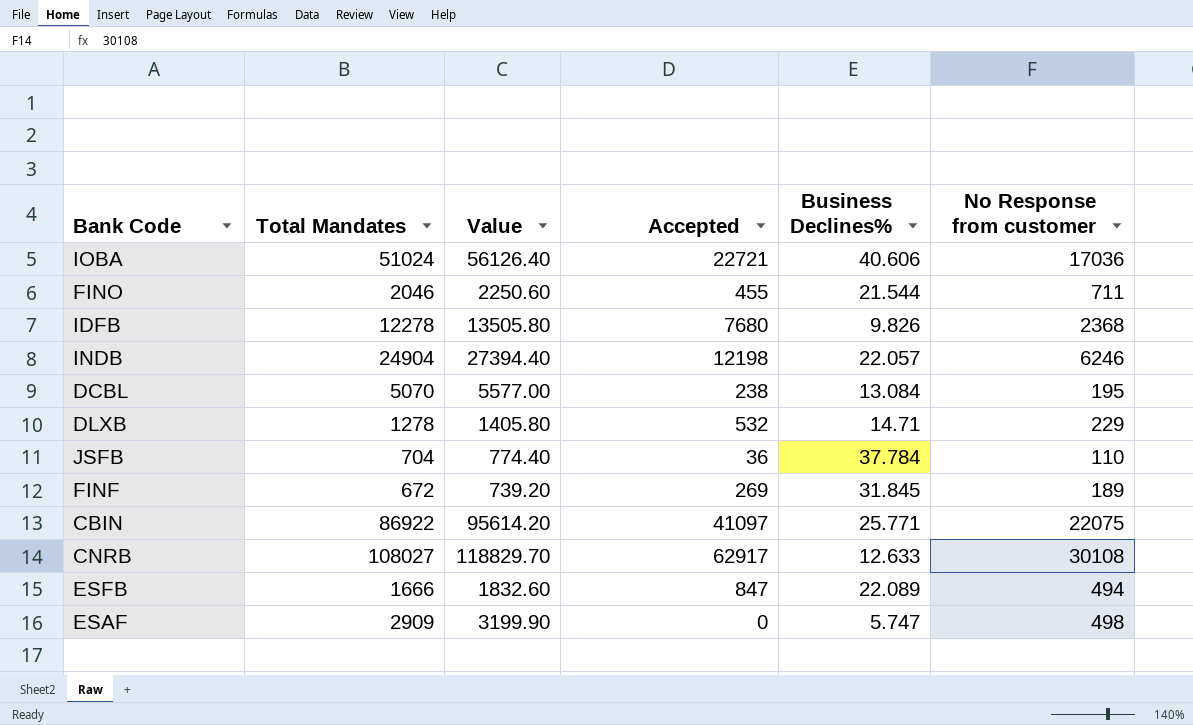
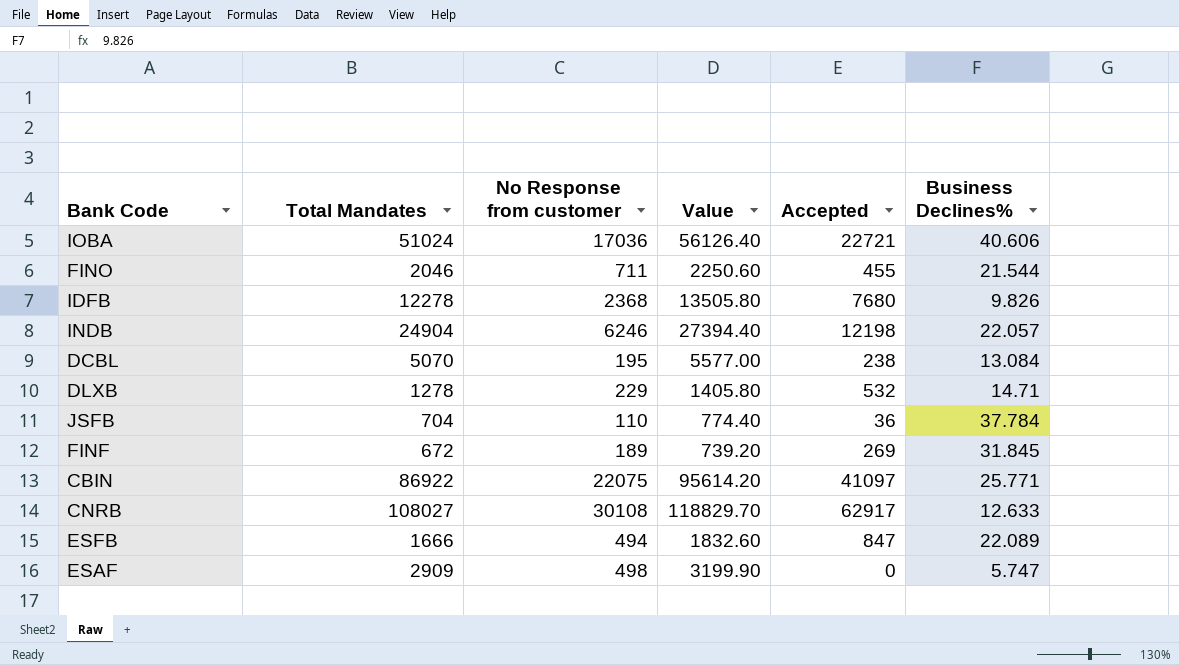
column No Response from customer | position: 6 -> 3

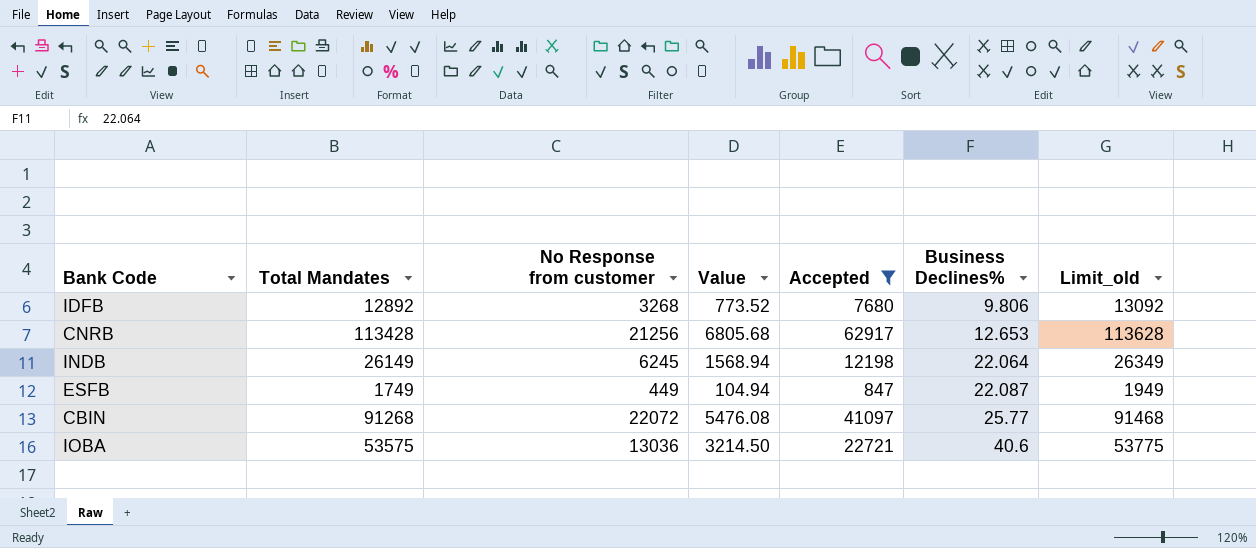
filter: none -> Accepted >= 847
row order: none -> Business Declines% ascending
column Value | formula: [Total Mandates] * 1.1 -> [Total Mandates] * 0.06
column Limit_old | formula: none -> [Total Mandates] + 200
IDFB | Total Mandates: 12278 -> 12892
IDFB | No Response from customer: 2368 -> 3268
IDFB | Business Declines%: 9.826 -> 9.806
CNRB | Total Mandates: 108027 -> 113428
CNRB | No Response from customer: 30108 -> 21256
CNRB | Business Declines%: 12.633 -> 12.653
INDB | Total Mandates: 24904 -> 26149
INDB | No Response from customer: 6246 -> 6245
INDB | Business Declines%: 22.057 -> 22.064
ESFB | Total Mandates: 1666 -> 1749
ESFB | No Response from customer: 494 -> 449
ESFB | Business Declines%: 22.089 -> 22.087
CBIN | Total Mandates: 86922 -> 91268
CBIN | No Response from customer: 22075 -> 22072
CBIN | Business Declines%: 25.771 -> 25.77
IOBA | Total Mandates: 51024 -> 53575
IOBA | No Response from customer: 17036 -> 13036
IOBA | Business Declines%: 40.606 -> 40.6

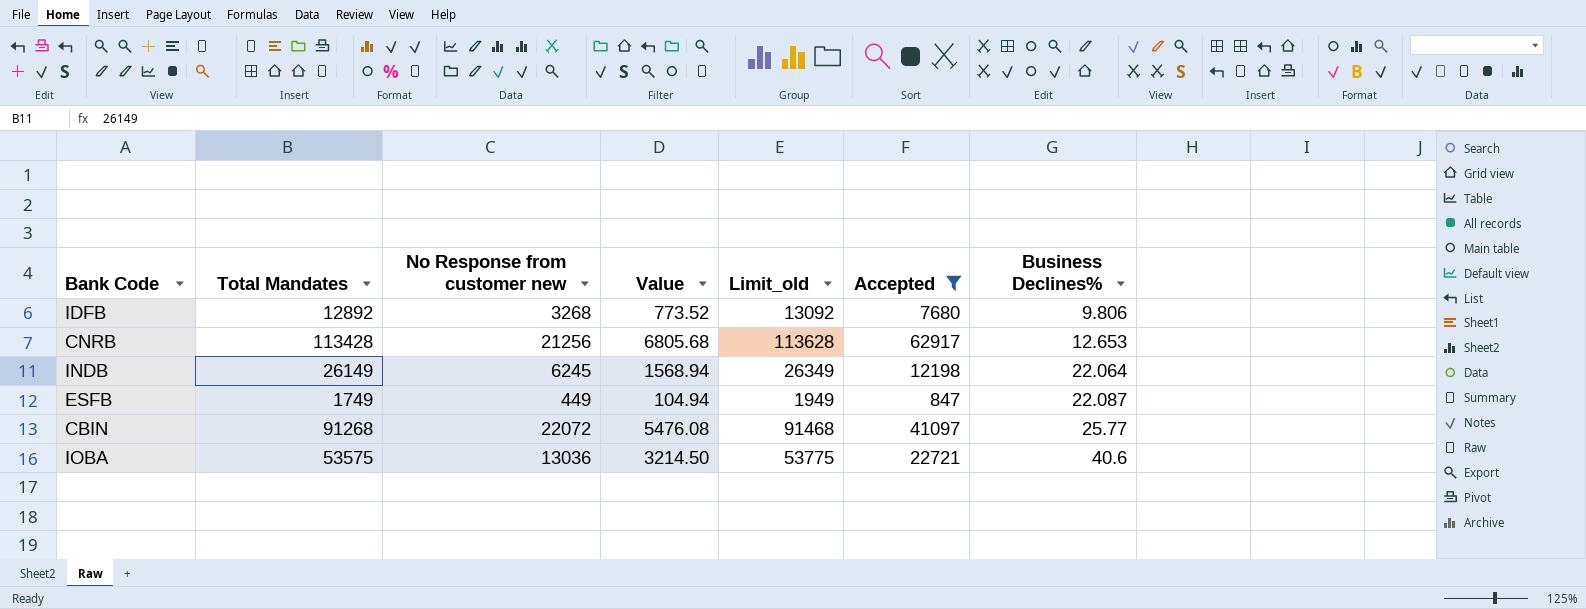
column name: No Response from customer -> No Response from customer new
column Limit_old | position: 7 -> 5

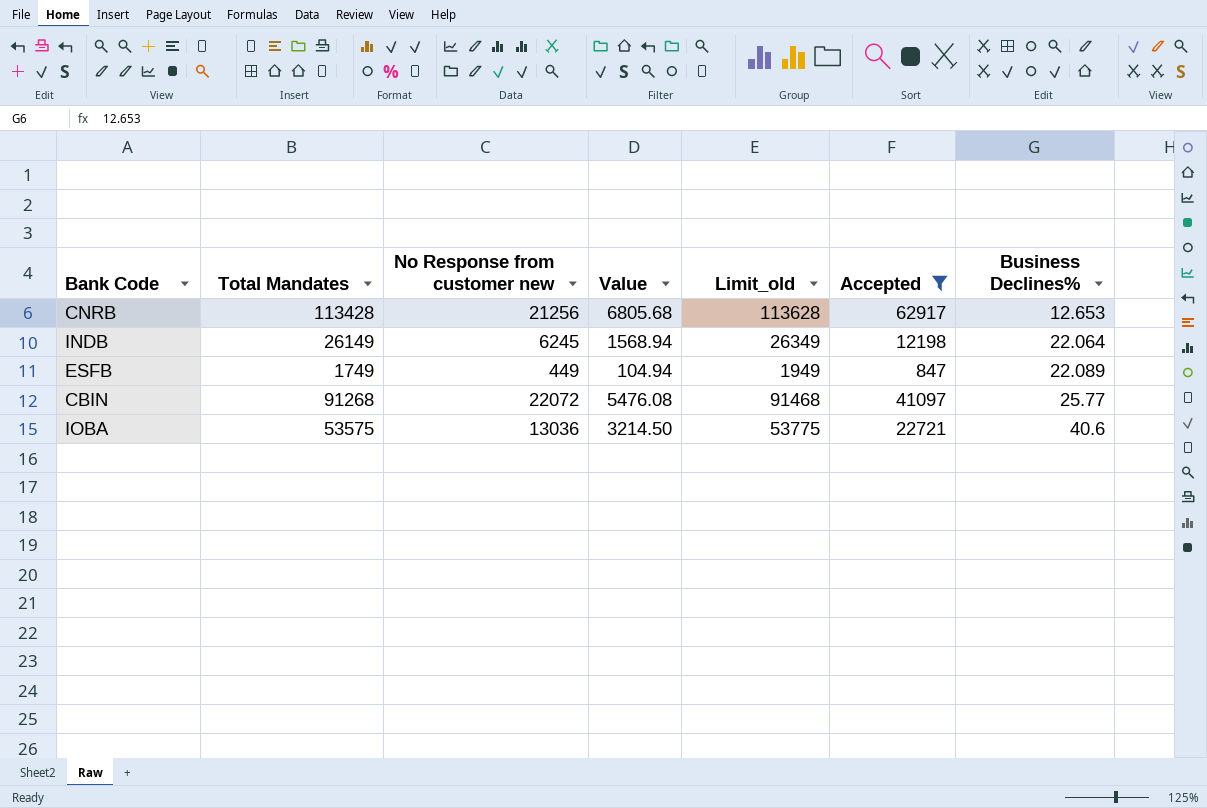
row IDFB: 12892 | 3268 | 773.52 | 13092 | 7680 | 9.806 -> none
ESFB | Business Declines%: 22.087 -> 22.089

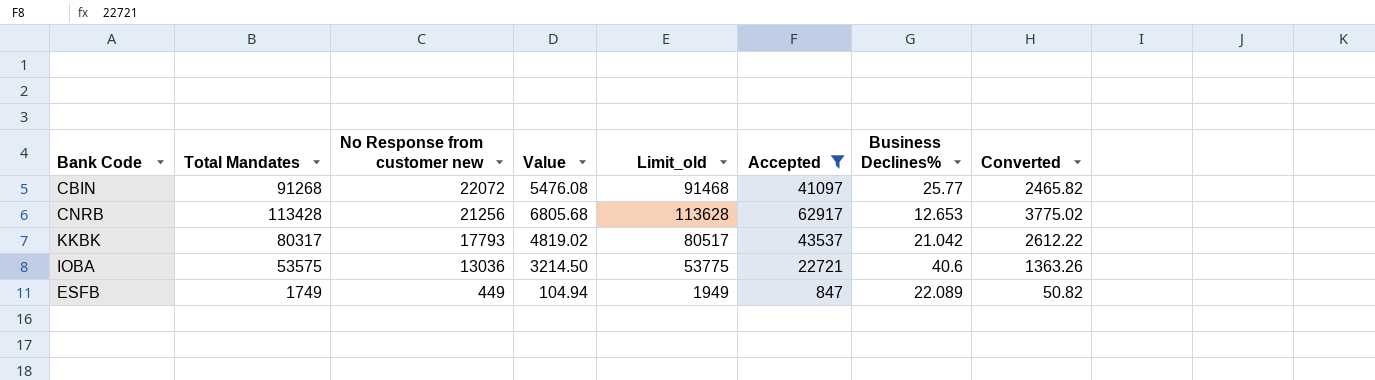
row order: Business Declines% ascending -> No Response from customer new descending
column Converted | formula: none -> [Accepted] * 0.06
row INDB: 26149 | 6245 | 1568.94 | 26349 | 12198 | 22.064 -> none
row KKBK: none -> 80317 | 17793 | 4819.02 | 80517 | 43537 | 21.042 | 2612.22

